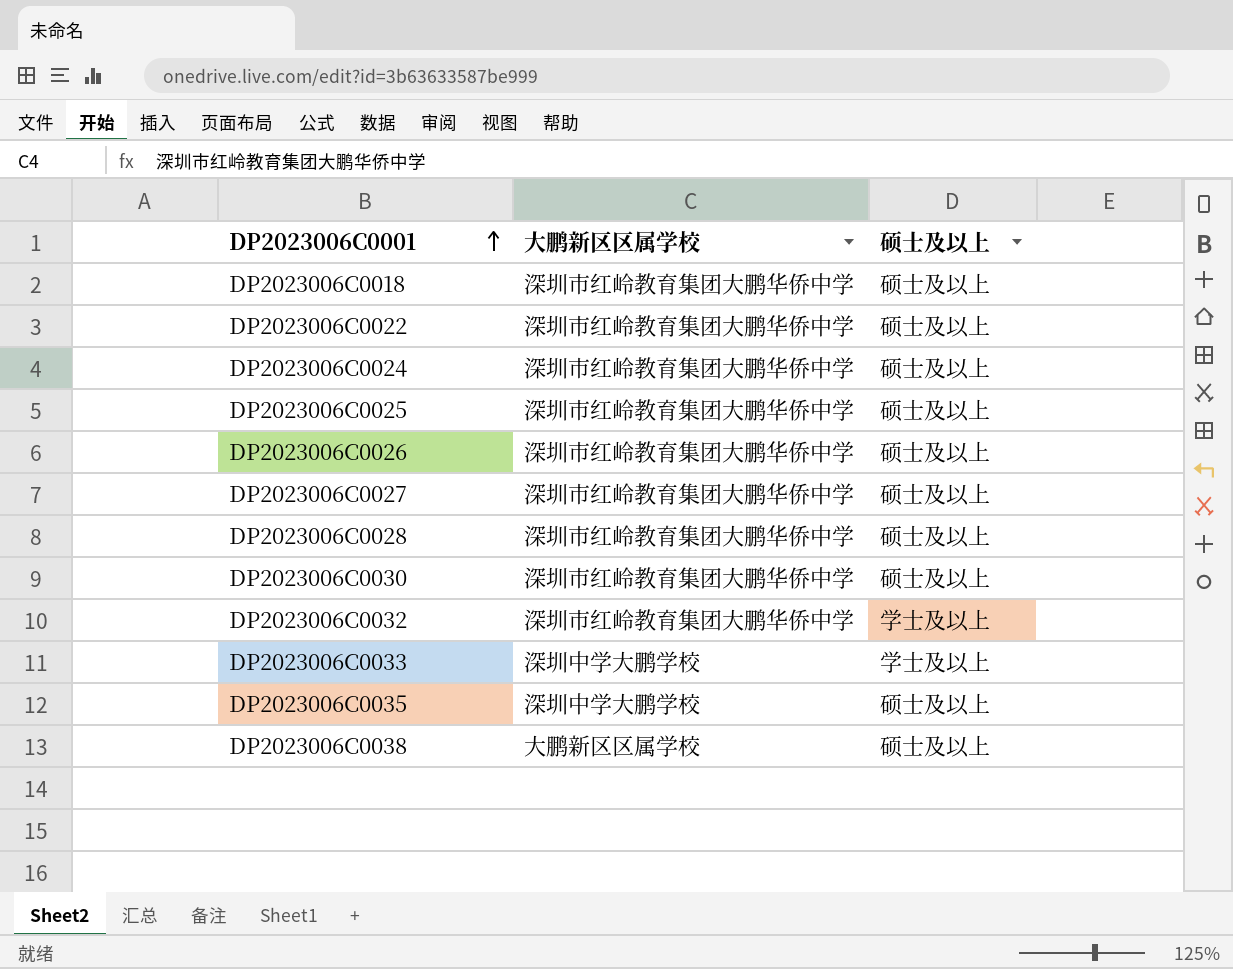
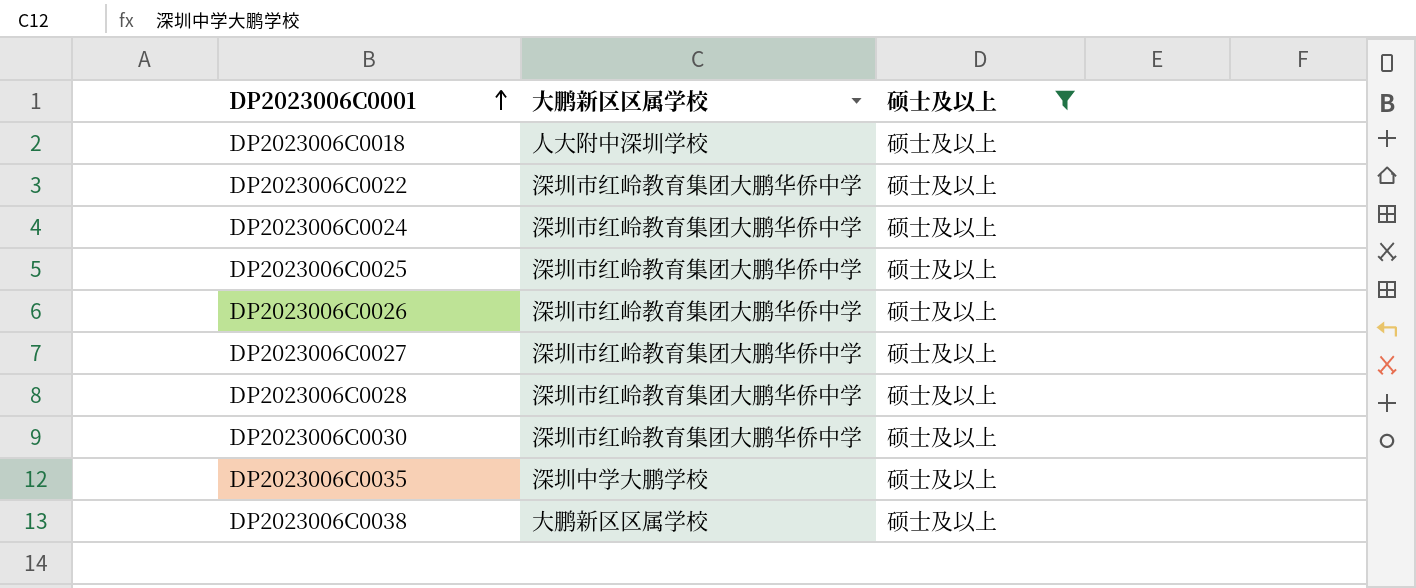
filter: none -> 硕士及以上 = 硕士及以上
DP2023006C0018 | 大鹏新区区属学校: 深圳市红岭教育集团大鹏华侨中学 -> 人大附中深圳学校

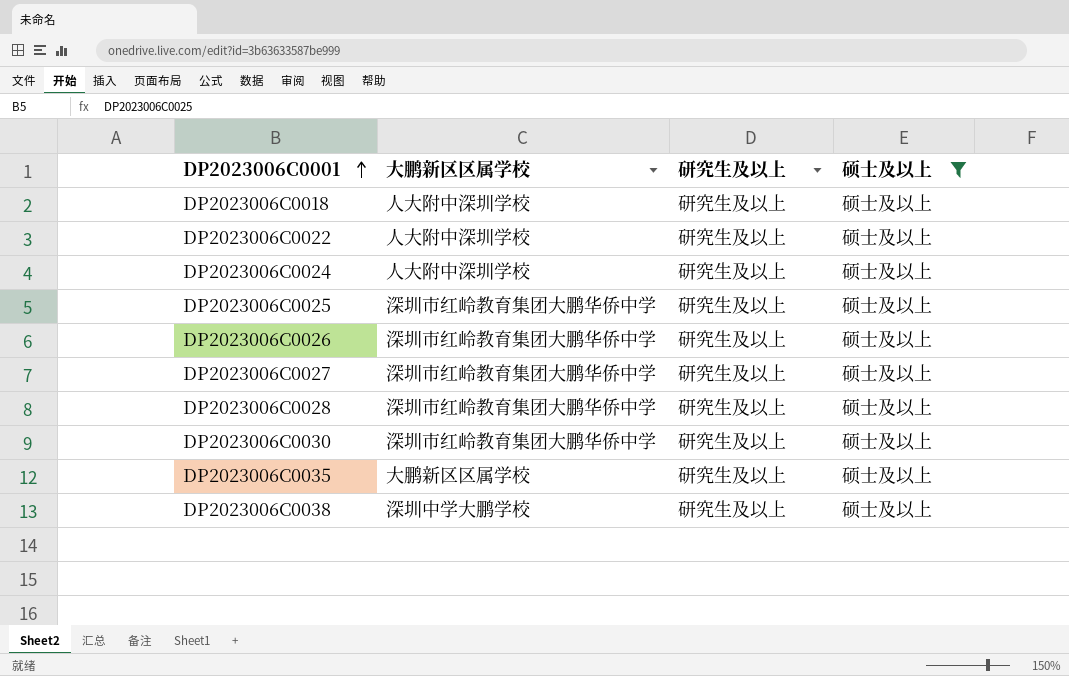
column 研究生及以上 | position: none -> 3
DP2023006C0022 | 大鹏新区区属学校: 深圳市红岭教育集团大鹏华侨中学 -> 人大附中深圳学校
DP2023006C0024 | 大鹏新区区属学校: 深圳市红岭教育集团大鹏华侨中学 -> 人大附中深圳学校
DP2023006C0035 | 大鹏新区区属学校: 深圳中学大鹏学校 -> 大鹏新区区属学校
DP2023006C0038 | 大鹏新区区属学校: 大鹏新区区属学校 -> 深圳中学大鹏学校

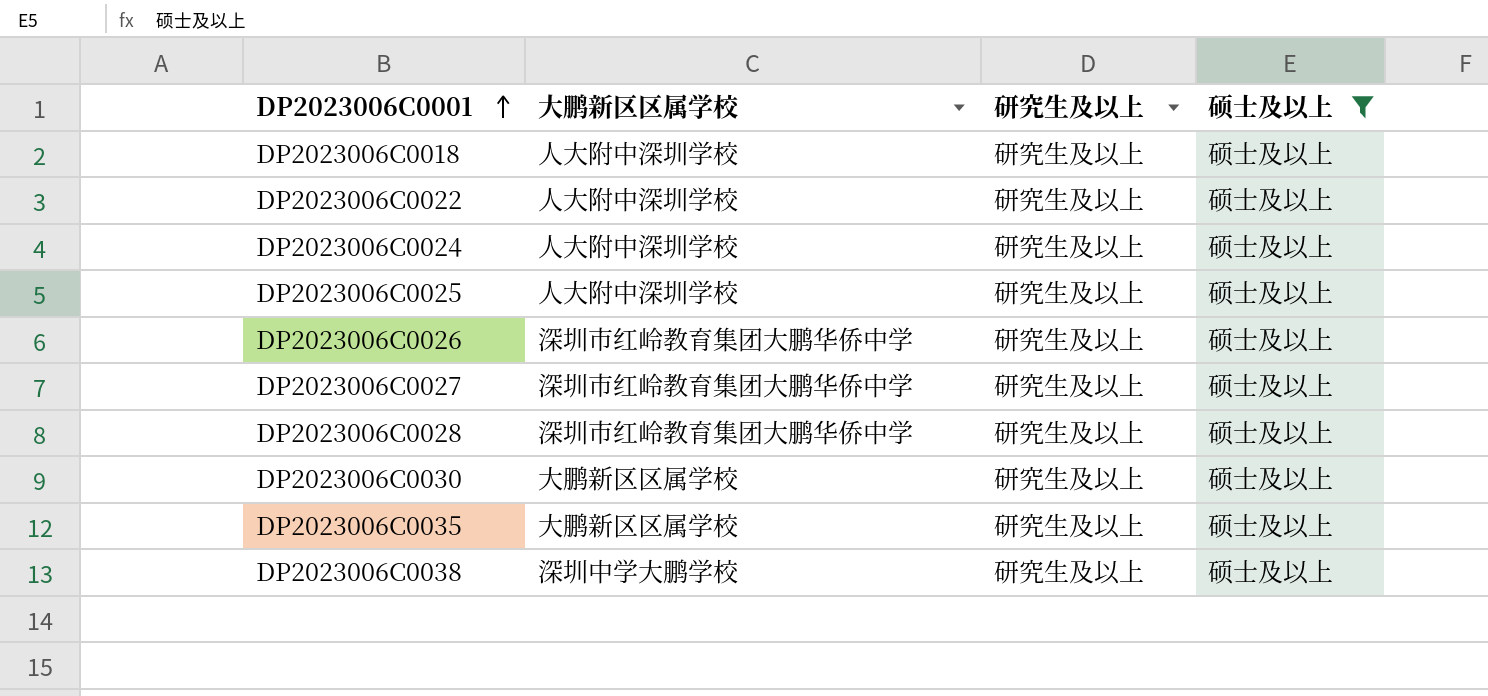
DP2023006C0025 | 大鹏新区区属学校: 深圳市红岭教育集团大鹏华侨中学 -> 人大附中深圳学校
DP2023006C0030 | 大鹏新区区属学校: 深圳市红岭教育集团大鹏华侨中学 -> 大鹏新区区属学校

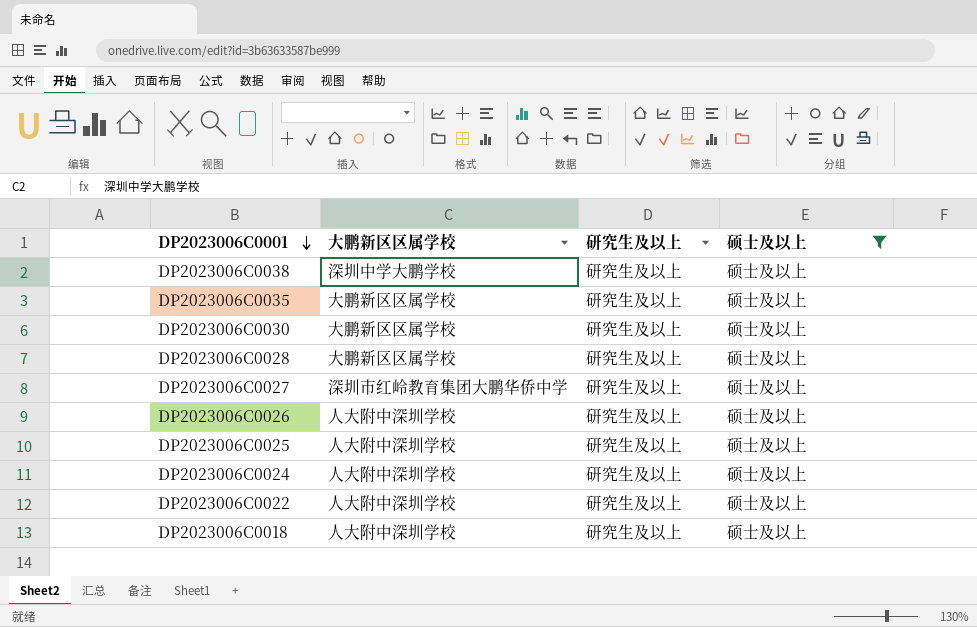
row order: DP2023006C0001 ascending -> DP2023006C0001 descending
DP2023006C0028 | 大鹏新区区属学校: 深圳市红岭教育集团大鹏华侨中学 -> 大鹏新区区属学校
DP2023006C0026 | 大鹏新区区属学校: 深圳市红岭教育集团大鹏华侨中学 -> 人大附中深圳学校

